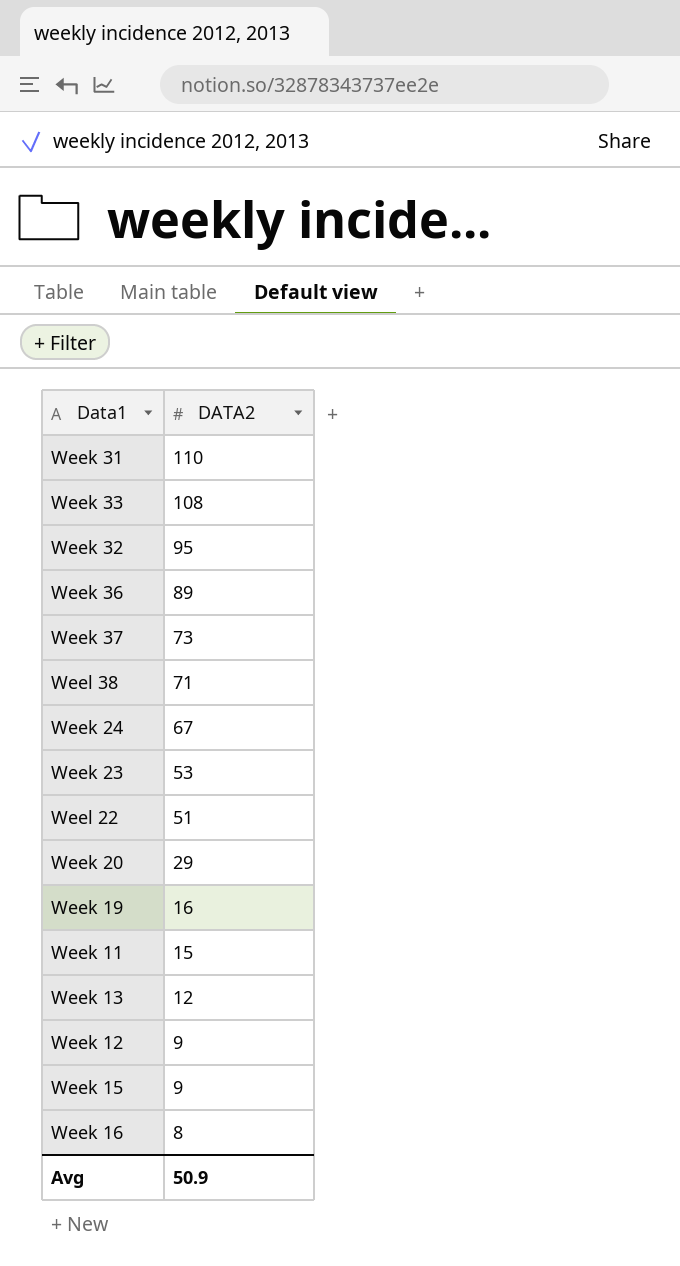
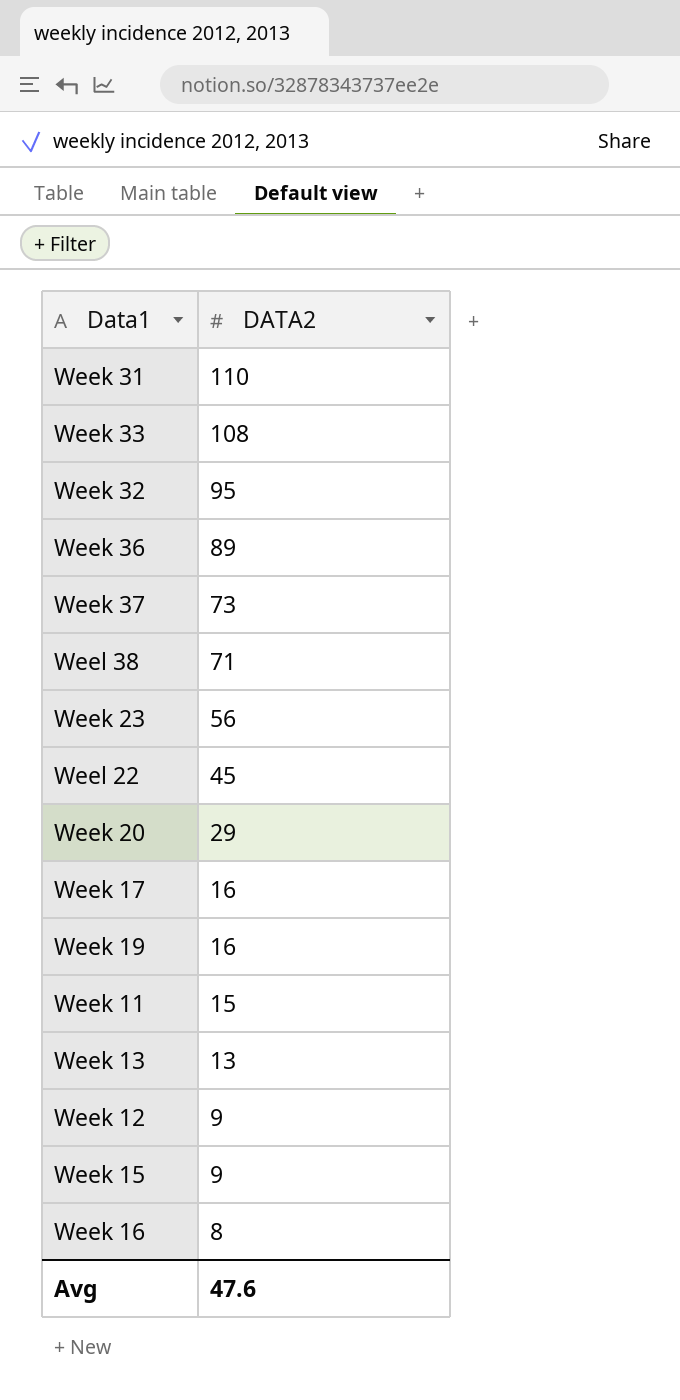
row Week 24: 67 -> none
Week 23 | DATA2: 53 -> 56
Weel 22 | DATA2: 51 -> 45
row Week 17: none -> 16
Week 13 | DATA2: 12 -> 13
Avg | DATA2: 50.9 -> 47.6

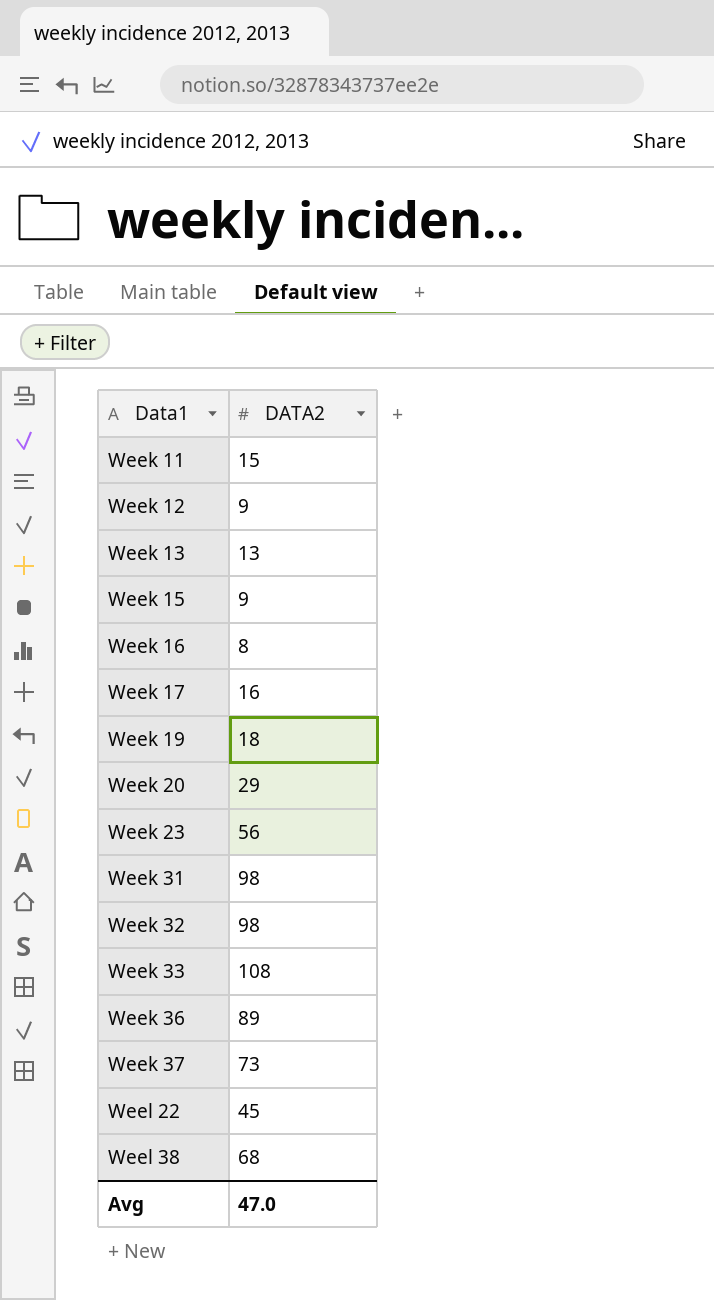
row order: DATA2 descending -> Data1 ascending
Week 19 | DATA2: 16 -> 18
Week 31 | DATA2: 110 -> 98
Week 32 | DATA2: 95 -> 98
Weel 38 | DATA2: 71 -> 68
Avg | DATA2: 47.6 -> 47.0

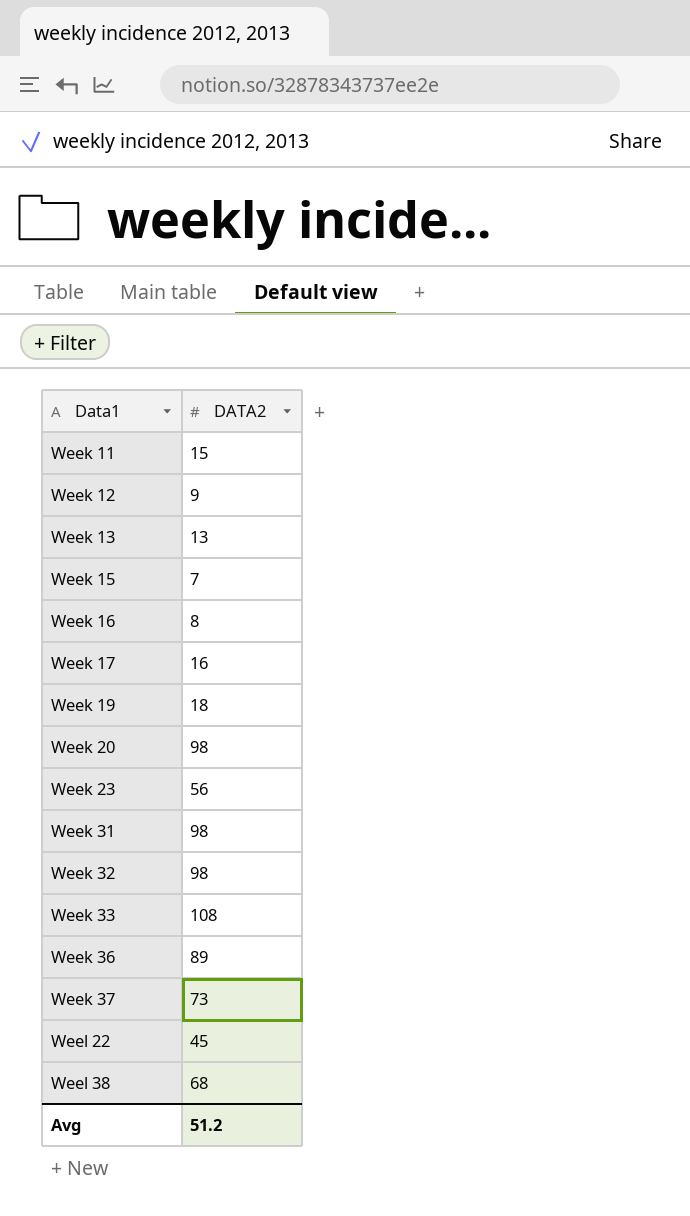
Week 15 | DATA2: 9 -> 7
Week 20 | DATA2: 29 -> 98
Avg | DATA2: 47.0 -> 51.2

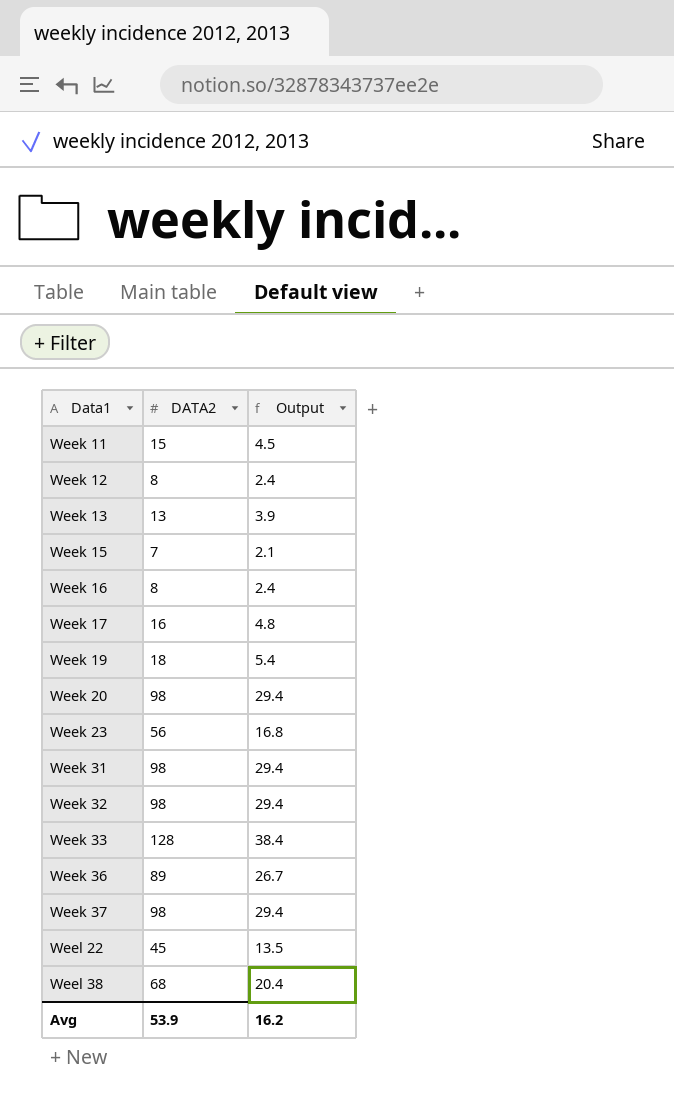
column Output | formula: none -> [DATA2] * 0.3
Week 12 | DATA2: 9 -> 8
Week 33 | DATA2: 108 -> 128
Week 37 | DATA2: 73 -> 98
Avg | DATA2: 51.2 -> 53.9

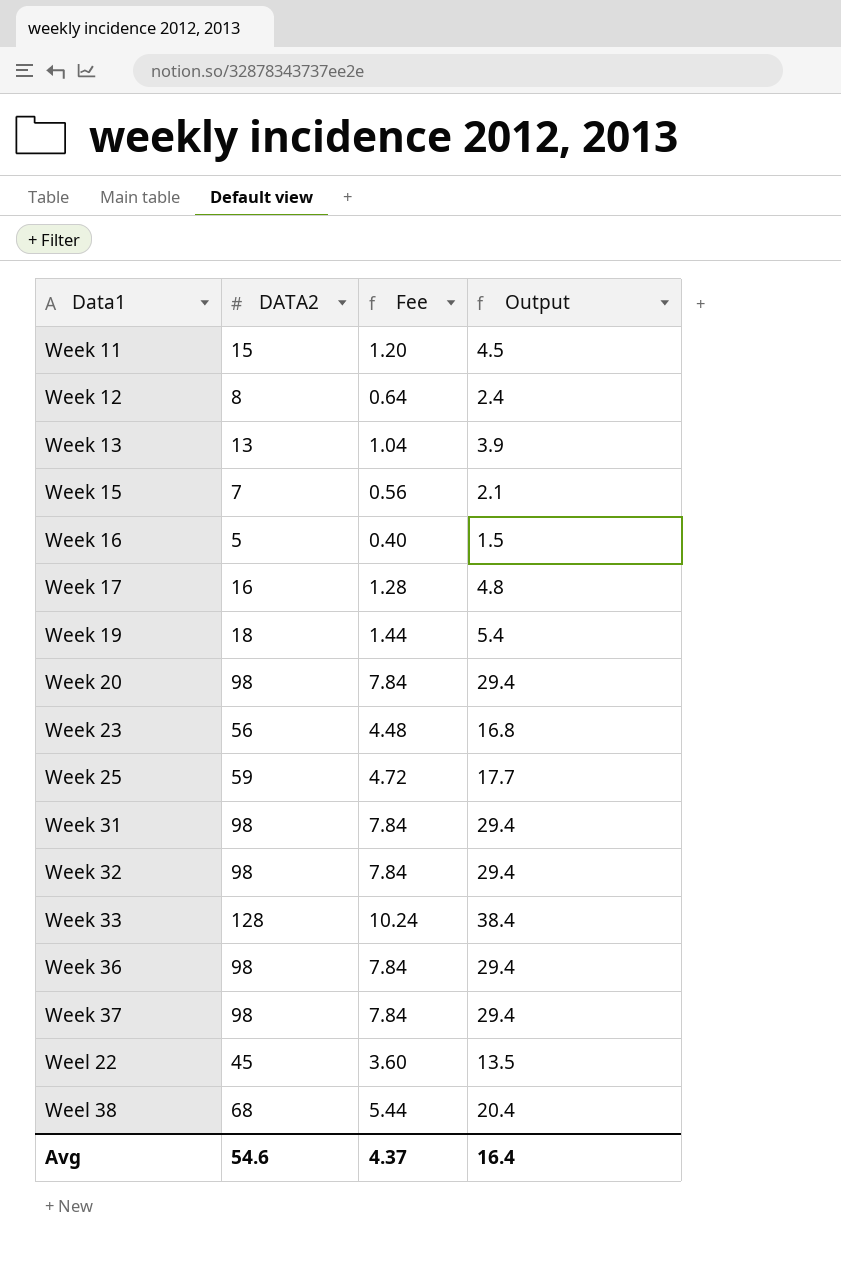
column Fee | formula: none -> [DATA2] * 0.08
Week 16 | DATA2: 8 -> 5
Week 16 | Output: 2.4 -> 1.5
row Week 25: none -> 59 | 4.72 | 17.7
Week 36 | DATA2: 89 -> 98
Week 36 | Output: 26.7 -> 29.4
Avg | DATA2: 53.9 -> 54.6
Avg | Output: 16.2 -> 16.4

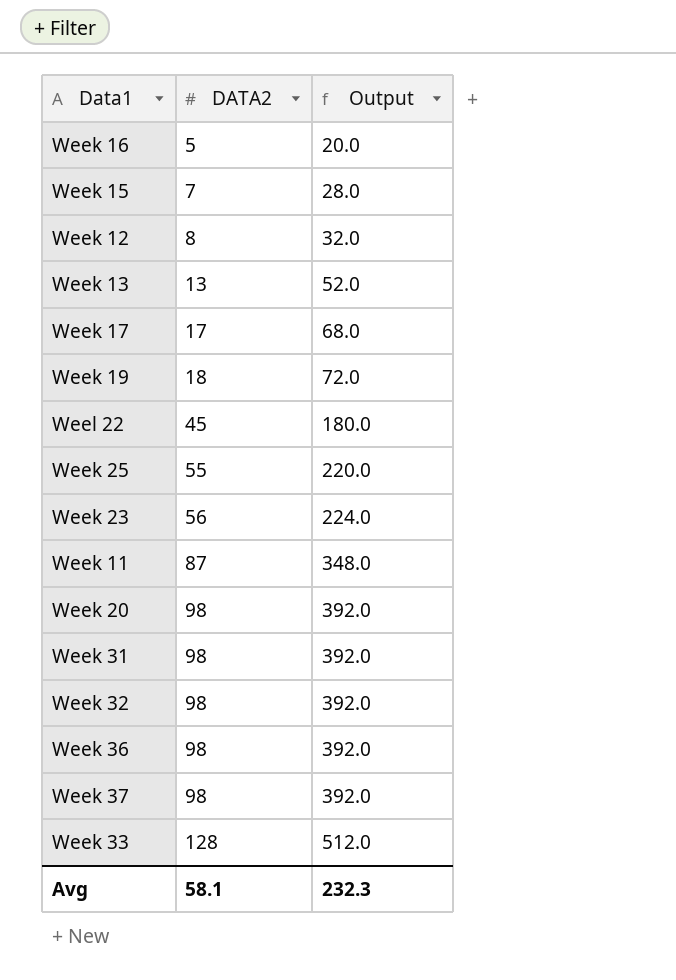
row order: Data1 ascending -> DATA2 ascending
column Fee | formula: [DATA2] * 0.08 -> none
column Output | formula: [DATA2] * 0.3 -> [DATA2] * 4
row Weel 38: 68 | 5.44 | 20.4 -> none
Week 17 | DATA2: 16 -> 17
Week 25 | DATA2: 59 -> 55
Week 11 | DATA2: 15 -> 87
Avg | DATA2: 54.6 -> 58.1
Avg | Output: 16.4 -> 232.3

